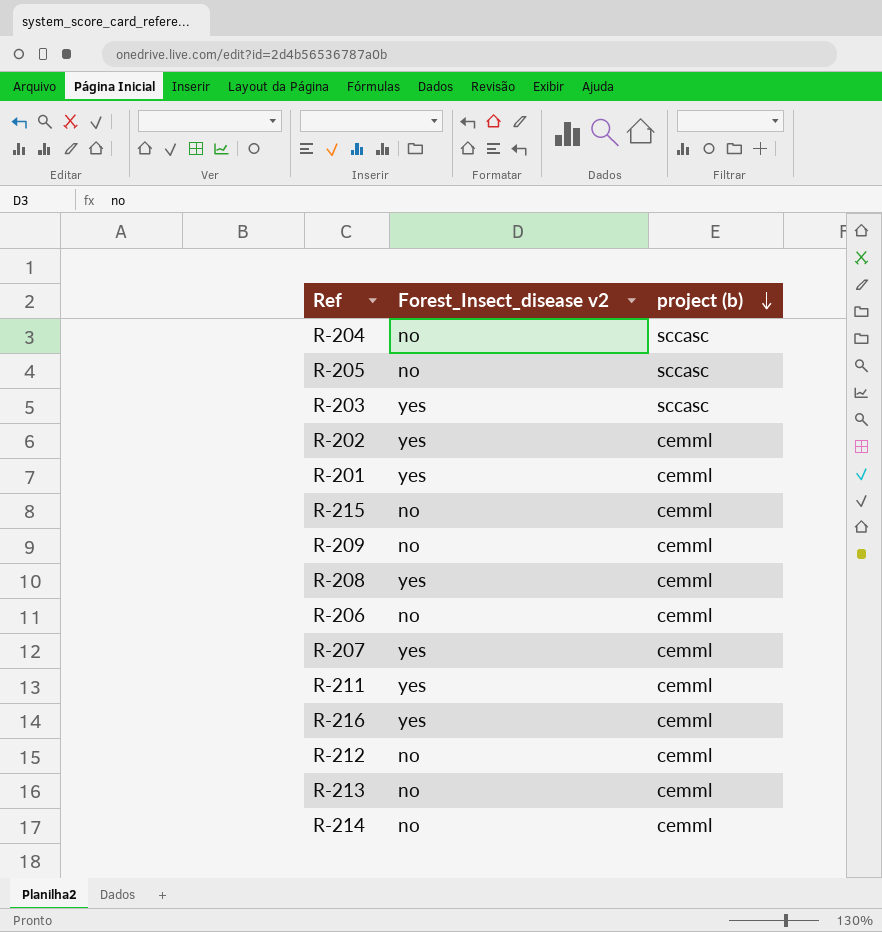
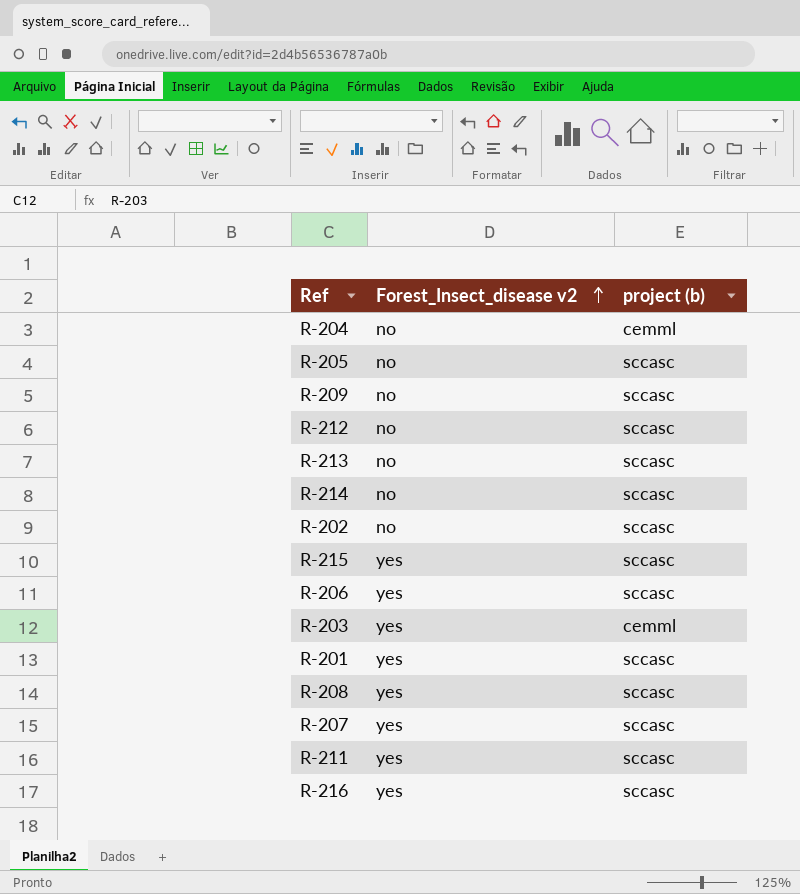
row order: project (b) descending -> Forest_Insect_disease v2 ascending
R-204 | project (b): sccasc -> cemml
R-209 | project (b): cemml -> sccasc
R-212 | project (b): cemml -> sccasc
R-213 | project (b): cemml -> sccasc
R-214 | project (b): cemml -> sccasc
R-202 | Forest_Insect_disease v2: yes -> no
R-202 | project (b): cemml -> sccasc
R-215 | Forest_Insect_disease v2: no -> yes
R-215 | project (b): cemml -> sccasc
R-206 | Forest_Insect_disease v2: no -> yes
R-206 | project (b): cemml -> sccasc
R-203 | project (b): sccasc -> cemml
R-201 | project (b): cemml -> sccasc
R-208 | project (b): cemml -> sccasc
R-207 | project (b): cemml -> sccasc
R-211 | project (b): cemml -> sccasc
R-216 | project (b): cemml -> sccasc

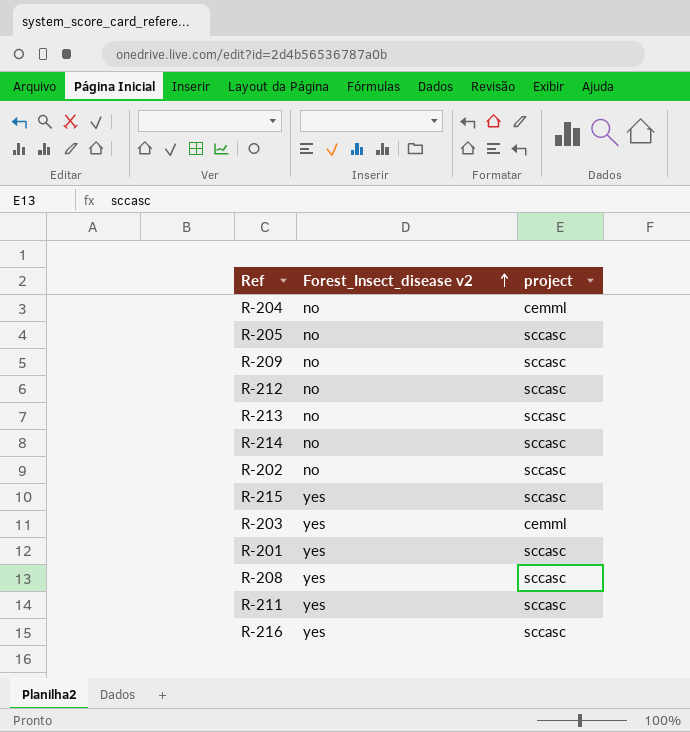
column name: project (b) -> project
row R-206: yes | sccasc -> none
row R-207: yes | sccasc -> none

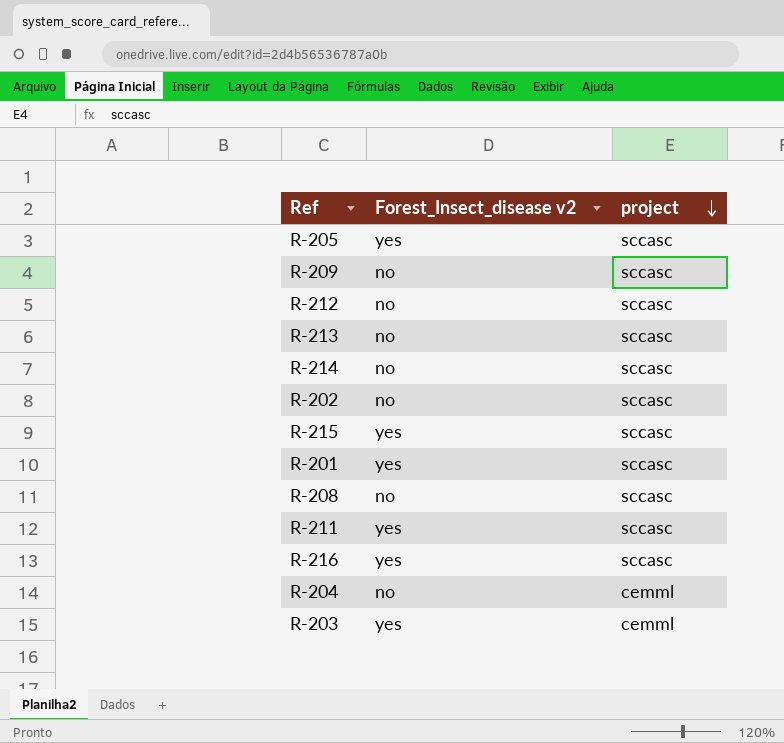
row order: Forest_Insect_disease v2 ascending -> project descending
R-205 | Forest_Insect_disease v2: no -> yes
R-208 | Forest_Insect_disease v2: yes -> no

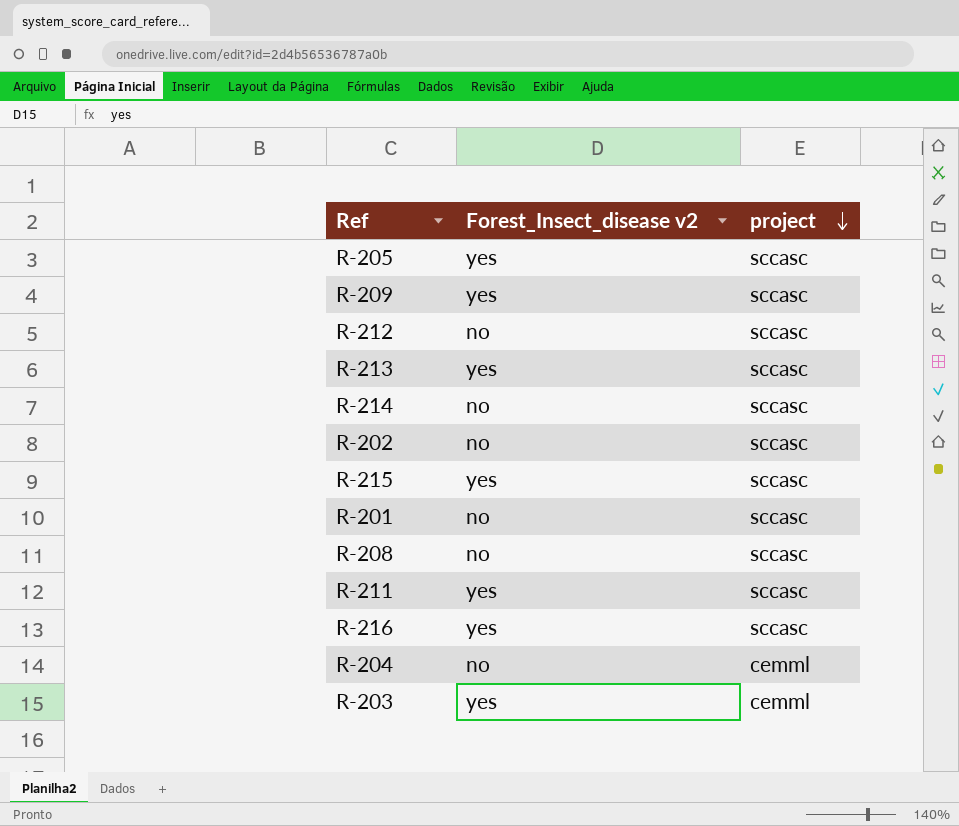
R-209 | Forest_Insect_disease v2: no -> yes
R-213 | Forest_Insect_disease v2: no -> yes
R-201 | Forest_Insect_disease v2: yes -> no

